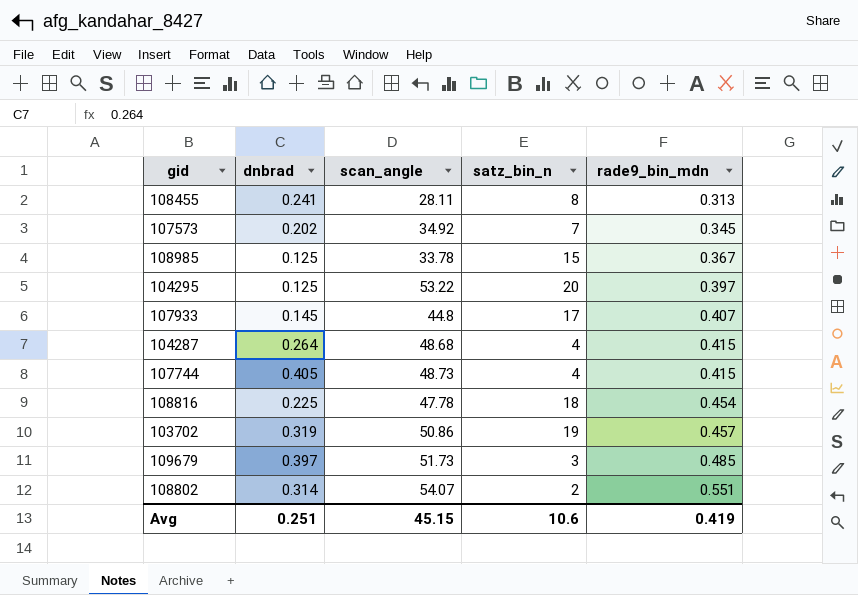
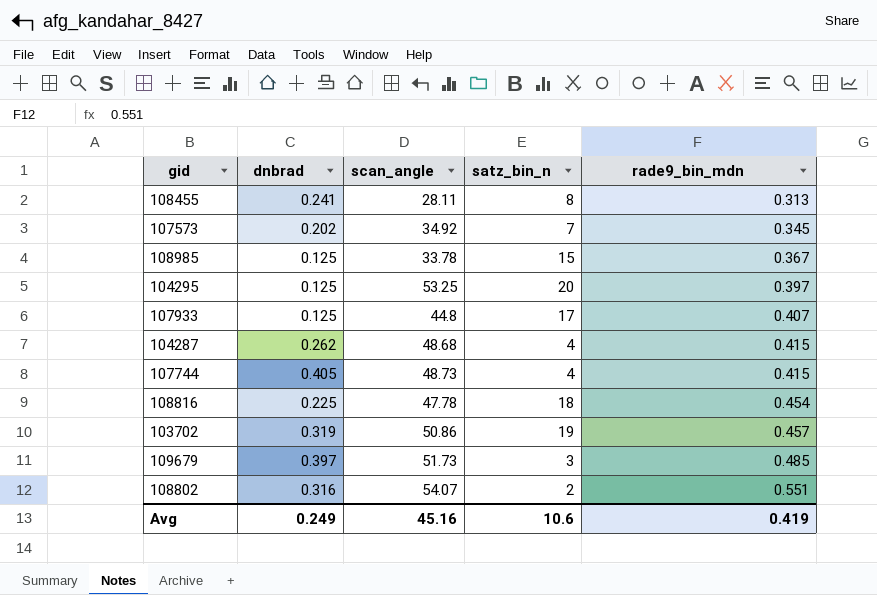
104295 | scan_angle: 53.22 -> 53.25
107933 | dnbrad: 0.145 -> 0.125
104287 | dnbrad: 0.264 -> 0.262
108802 | dnbrad: 0.314 -> 0.316
Avg | dnbrad: 0.251 -> 0.249
Avg | scan_angle: 45.15 -> 45.16

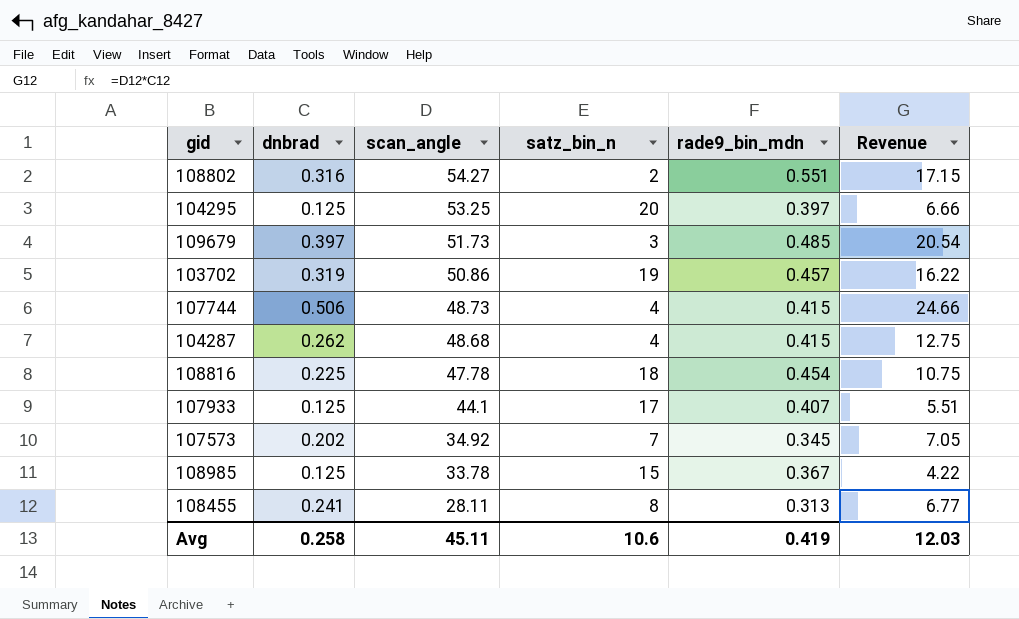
row order: rade9_bin_mdn ascending -> scan_angle descending
column Revenue | formula: none -> [dnbrad] * [scan_angle]
108802 | scan_angle: 54.07 -> 54.27
107744 | dnbrad: 0.405 -> 0.506
107933 | scan_angle: 44.8 -> 44.1
Avg | dnbrad: 0.249 -> 0.258
Avg | scan_angle: 45.16 -> 45.11

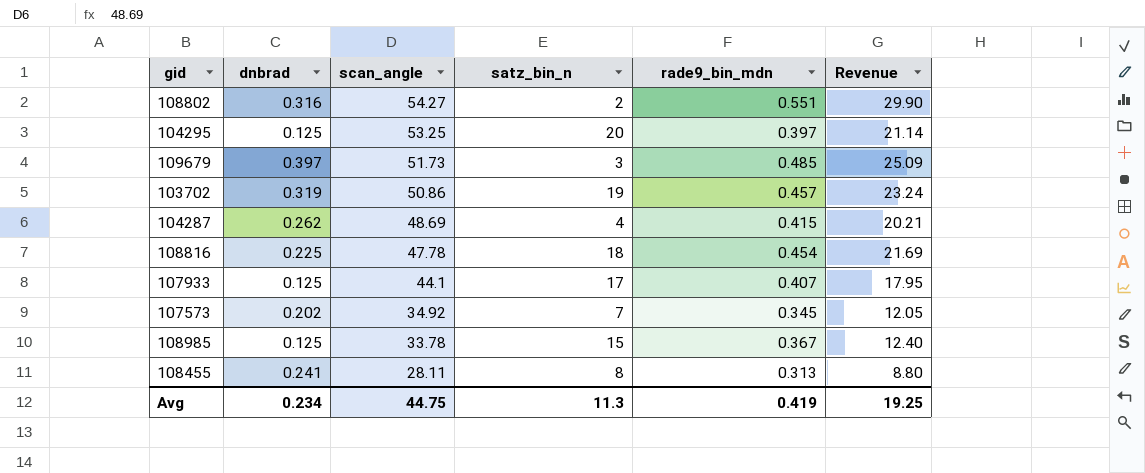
column Revenue | formula: [dnbrad] * [scan_angle] -> [scan_angle] * [rade9_bin_mdn]
row 107744: 0.506 | 48.73 | 4 | 0.415 | 24.66 -> none
104287 | scan_angle: 48.68 -> 48.69
Avg | dnbrad: 0.258 -> 0.234
Avg | scan_angle: 45.11 -> 44.75
Avg | satz_bin_n: 10.6 -> 11.3
Avg | Revenue: 12.03 -> 19.25

